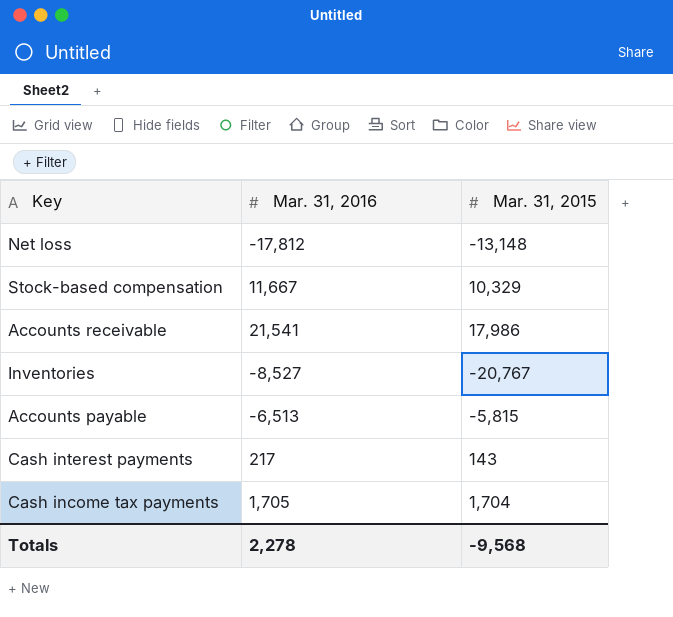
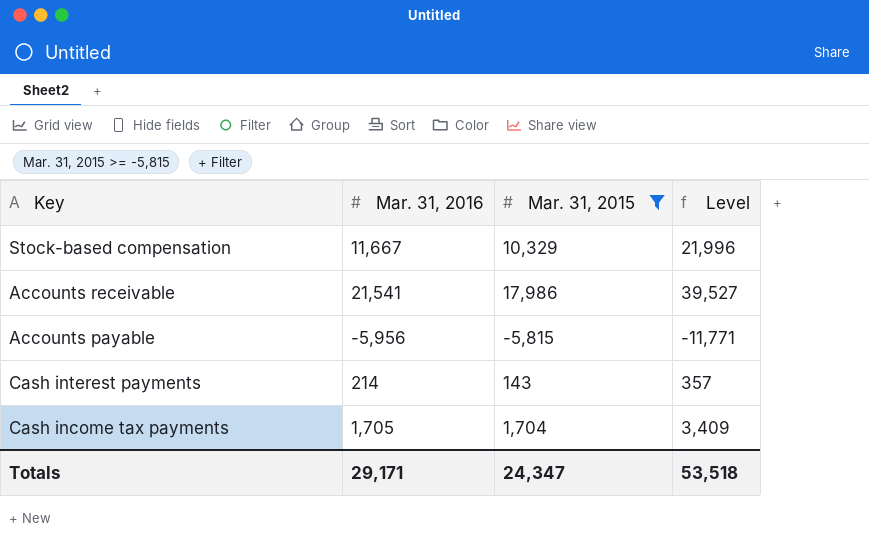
filter: none -> Mar. 31, 2015 >= -5,815
column Level | formula: none -> [Mar. 31, 2016] + [Mar. 31, 2015]
Accounts payable | Mar. 31, 2016: -6,513 -> -5,956
Cash interest payments | Mar. 31, 2016: 217 -> 214
Totals | Mar. 31, 2016: 2,278 -> 29,171
Totals | Mar. 31, 2015: -9,568 -> 24,347

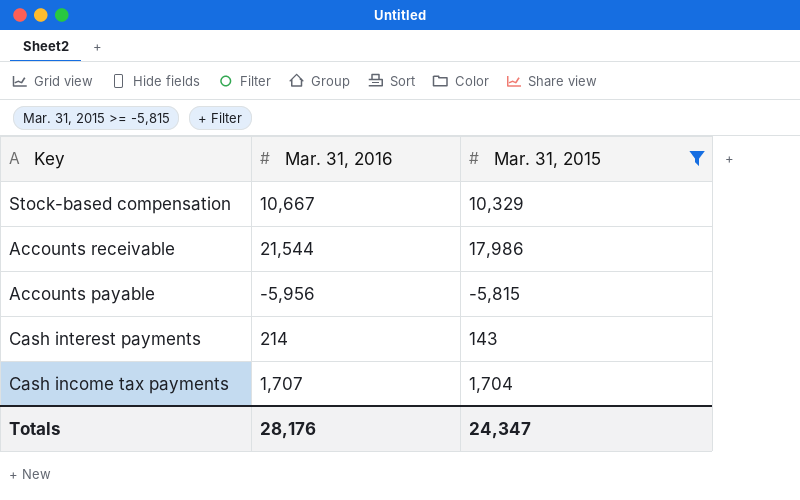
column Level | formula: [Mar. 31, 2016] + [Mar. 31, 2015] -> none
Stock-based compensation | Mar. 31, 2016: 11,667 -> 10,667
Accounts receivable | Mar. 31, 2016: 21,541 -> 21,544
Cash income tax payments | Mar. 31, 2016: 1,705 -> 1,707
Totals | Mar. 31, 2016: 29,171 -> 28,176

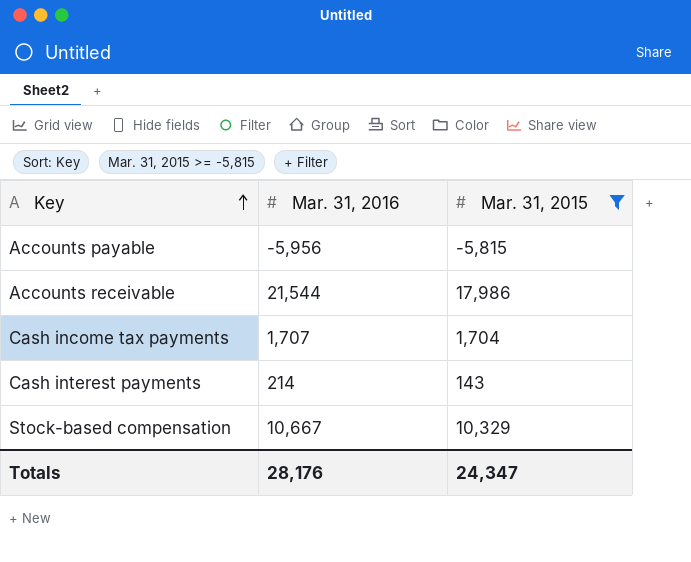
row order: none -> Key ascending

